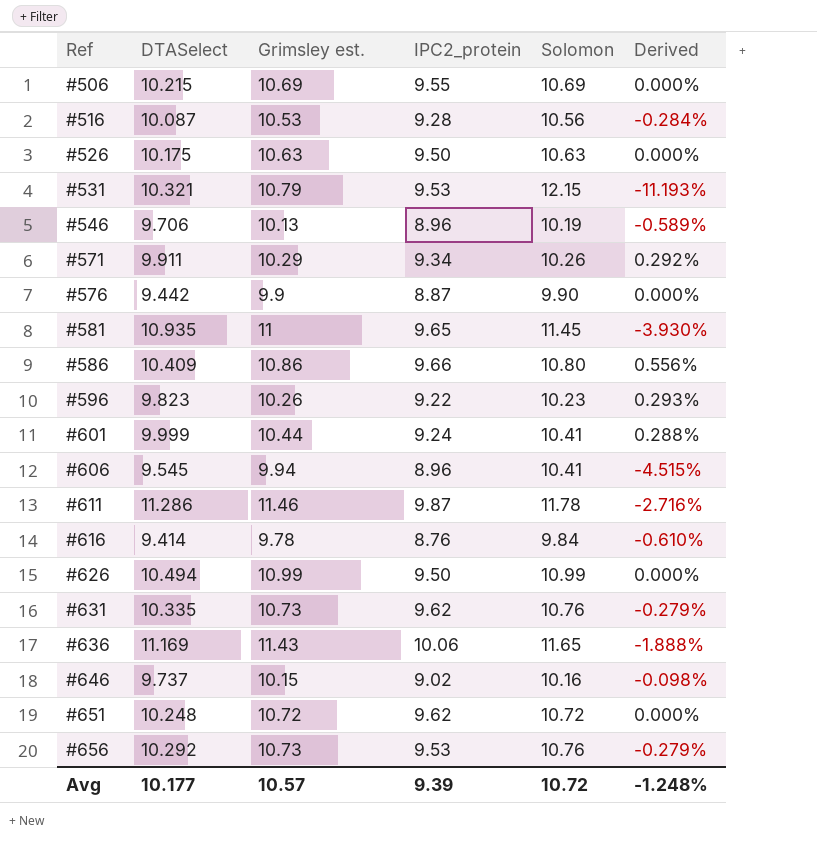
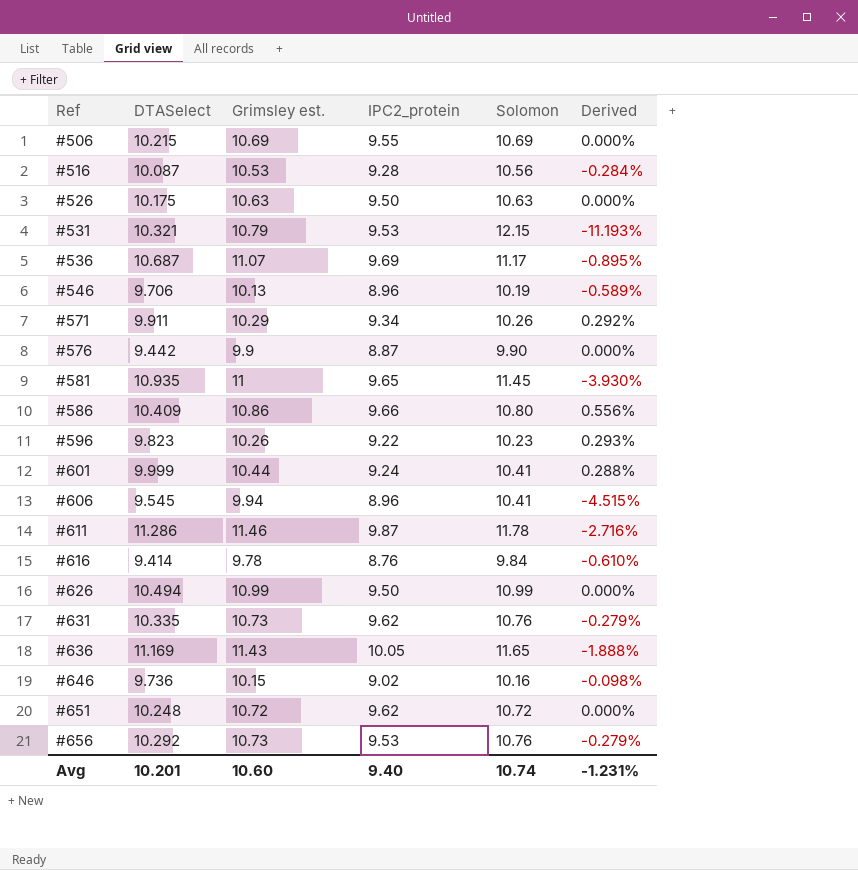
row #536: none -> 10.687 | 11.07 | 9.69 | 11.17 | -0.895%
#636 | IPC2_protein: 10.06 -> 10.05
#646 | DTASelect: 9.737 -> 9.736
Avg | DTASelect: 10.177 -> 10.201
Avg | Grimsley est.: 10.57 -> 10.60
Avg | IPC2_protein: 9.39 -> 9.40
Avg | Solomon: 10.72 -> 10.74
Avg | Derived: -1.248% -> -1.231%

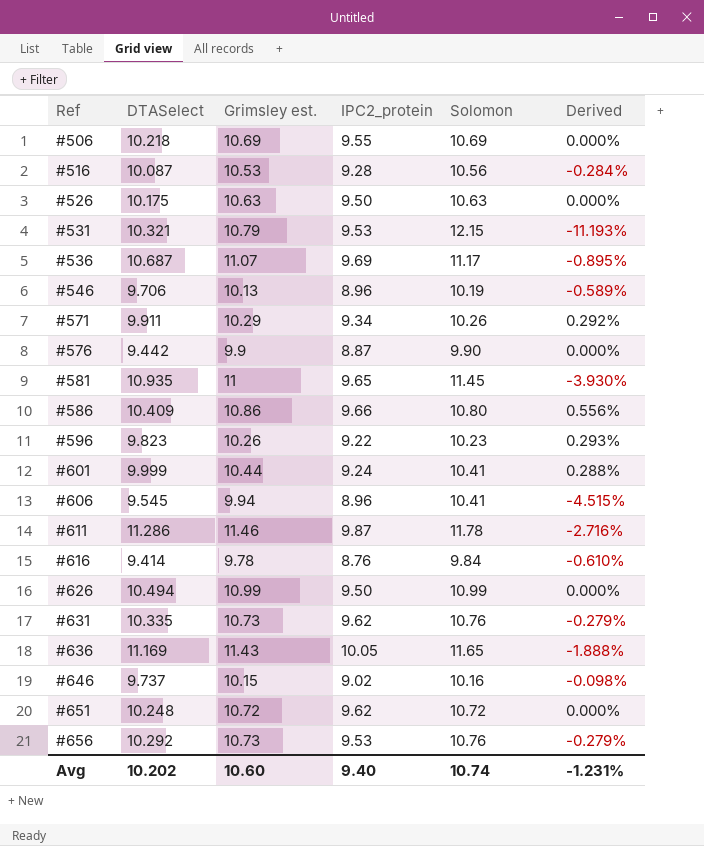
#506 | DTASelect: 10.215 -> 10.218
#646 | DTASelect: 9.736 -> 9.737
Avg | DTASelect: 10.201 -> 10.202

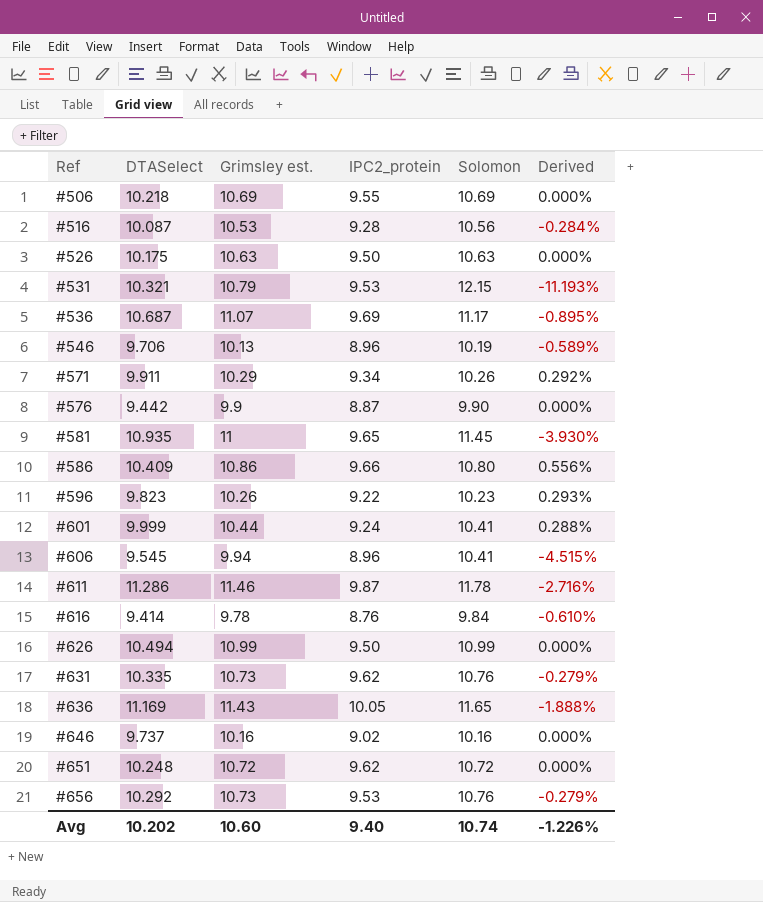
#646 | Grimsley est.: 10.15 -> 10.16
#646 | Derived: -0.098% -> 0.000%
Avg | Derived: -1.231% -> -1.226%

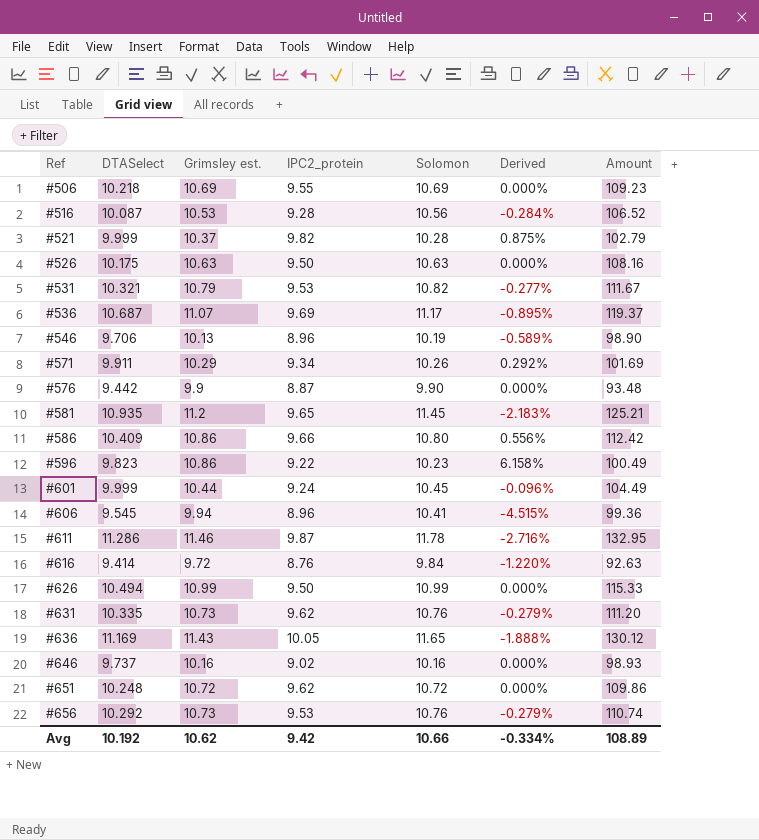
column Amount | formula: none -> [DTASelect] * [Solomon]
row #521: none -> 9.999 | 10.37 | 9.82 | 10.28 | 0.875% | 102.79
#531 | Solomon: 12.15 -> 10.82
#531 | Derived: -11.193% -> -0.277%
#581 | Grimsley est.: 11 -> 11.2
#581 | Derived: -3.930% -> -2.183%
#596 | Grimsley est.: 10.26 -> 10.86
#596 | Derived: 0.293% -> 6.158%
#601 | Solomon: 10.41 -> 10.45
#601 | Derived: 0.288% -> -0.096%
#616 | Grimsley est.: 9.78 -> 9.72
#616 | Derived: -0.610% -> -1.220%
Avg | DTASelect: 10.202 -> 10.192
Avg | Grimsley est.: 10.60 -> 10.62
Avg | IPC2_protein: 9.40 -> 9.42
Avg | Solomon: 10.74 -> 10.66
Avg | Derived: -1.226% -> -0.334%

